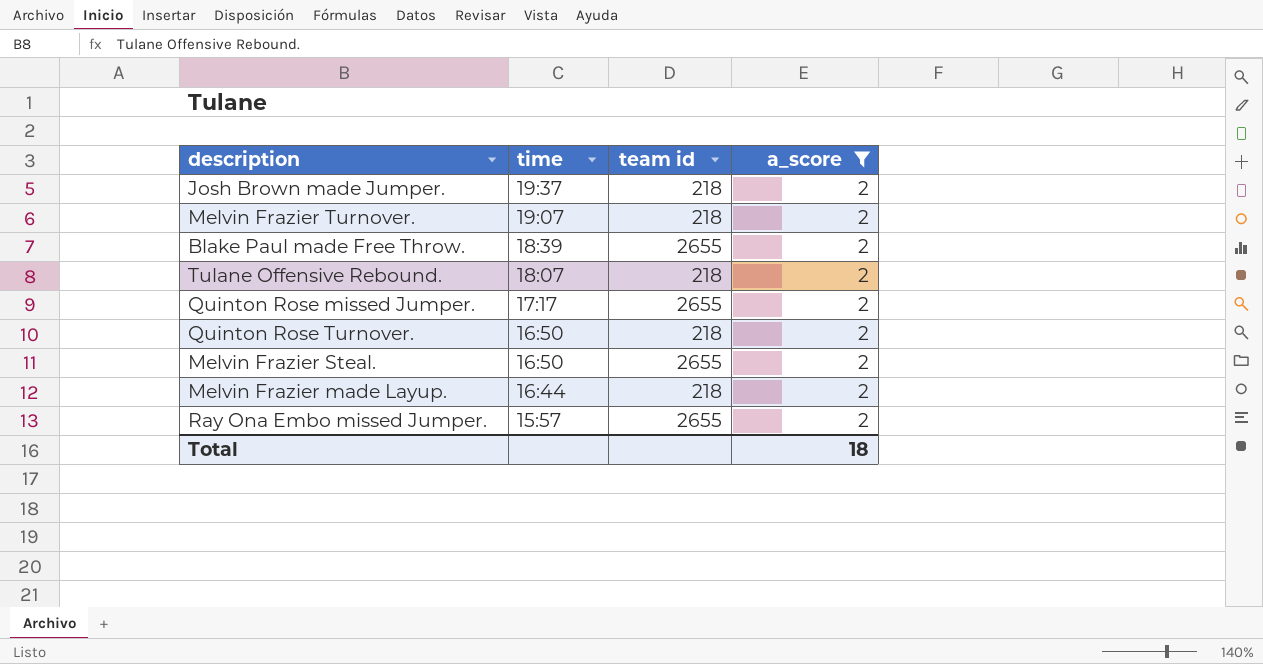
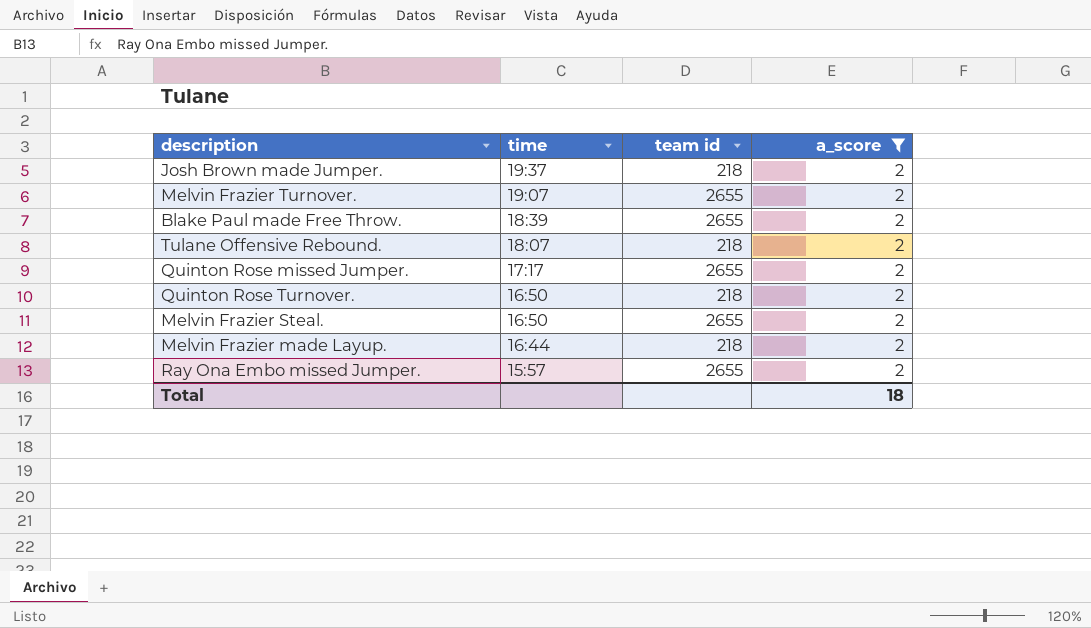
Melvin Frazier Turnover. | team id: 218 -> 2655

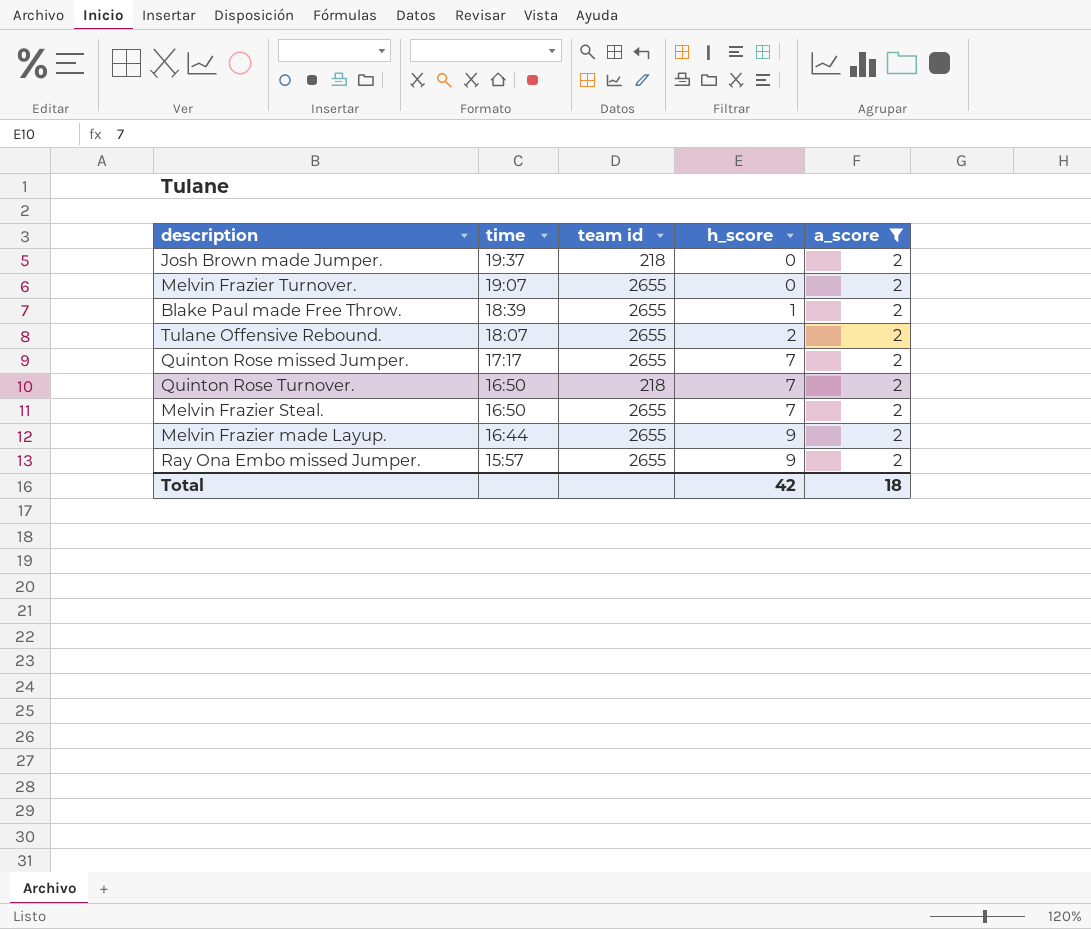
column h_score | position: none -> 4
Tulane Offensive Rebound. | team id: 218 -> 2655
Melvin Frazier made Layup. | team id: 218 -> 2655

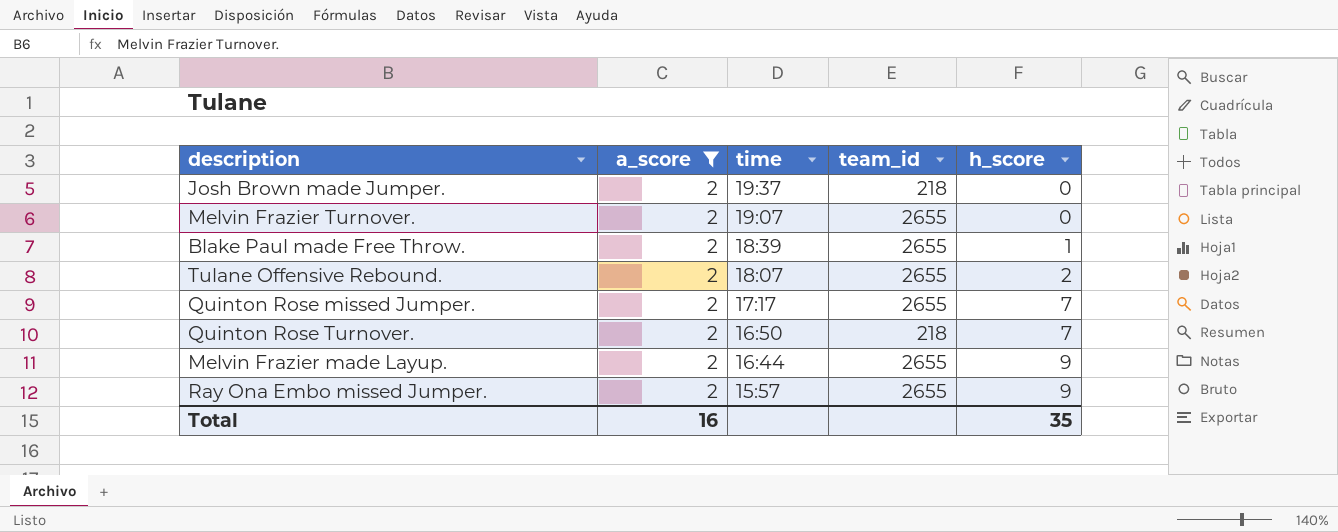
column a_score | position: 5 -> 2
column name: team id -> team_id
row Melvin Frazier Steal.: 16:50 | 2655 | 7 | 2 -> none
Total | a_score: 18 -> 16
Total | h_score: 42 -> 35

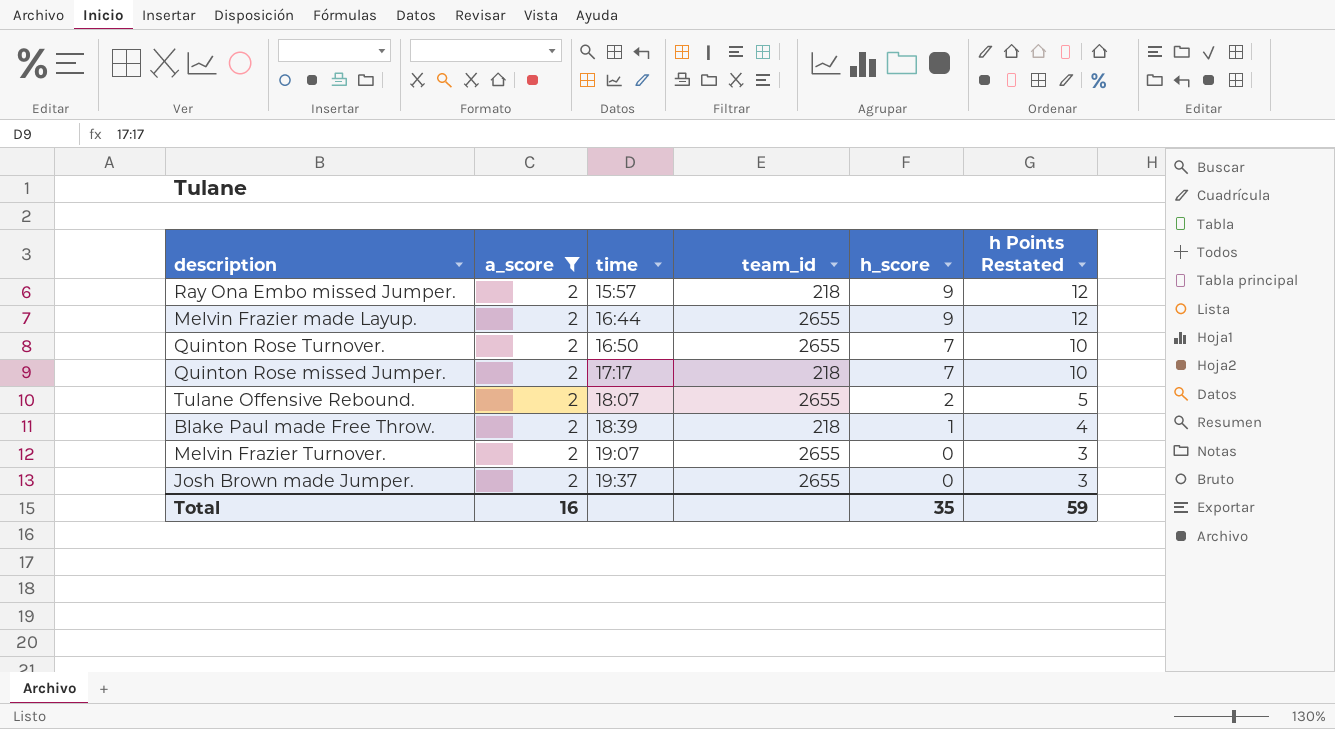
row order: time descending -> time ascending
column h Points Restated | formula: none -> [h_score] + 3
Ray Ona Embo missed Jumper. | team_id: 2655 -> 218
Quinton Rose Turnover. | team_id: 218 -> 2655
Quinton Rose missed Jumper. | team_id: 2655 -> 218
Blake Paul made Free Throw. | team_id: 2655 -> 218
Josh Brown made Jumper. | team_id: 218 -> 2655

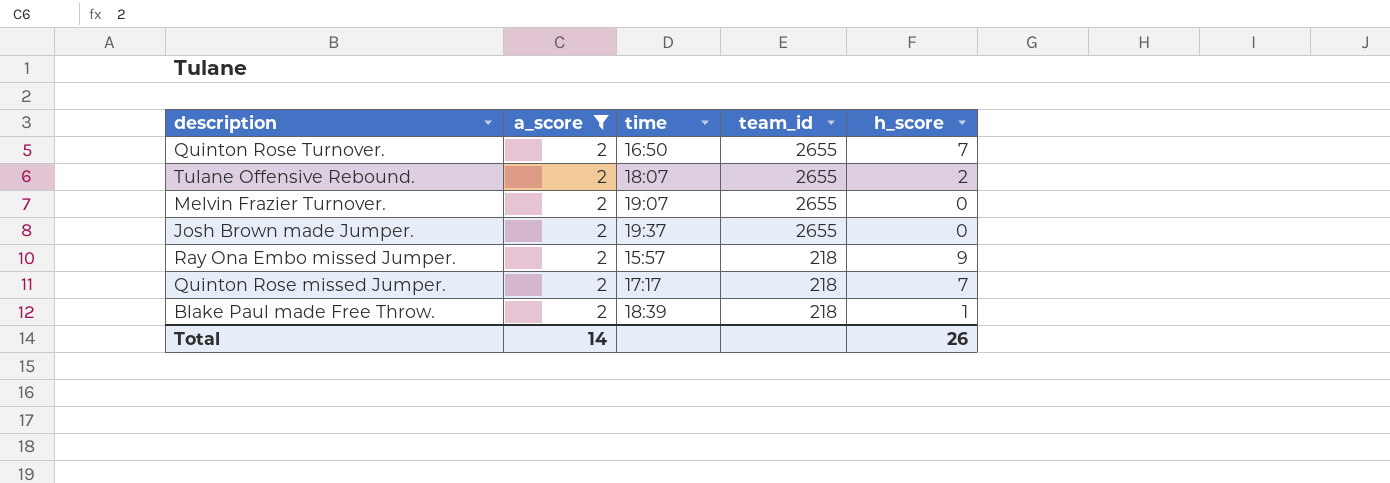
row order: time ascending -> team_id descending
column h Points Restated | formula: [h_score] + 3 -> none
row Melvin Frazier made Layup.: 2 | 16:44 | 2655 | 9 | 12 -> none
Total | a_score: 16 -> 14
Total | h_score: 35 -> 26

